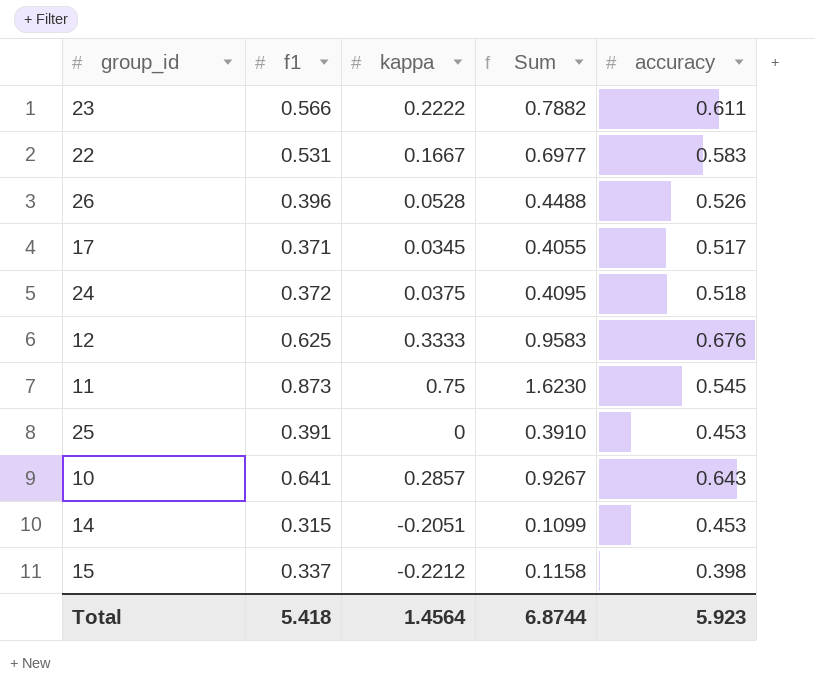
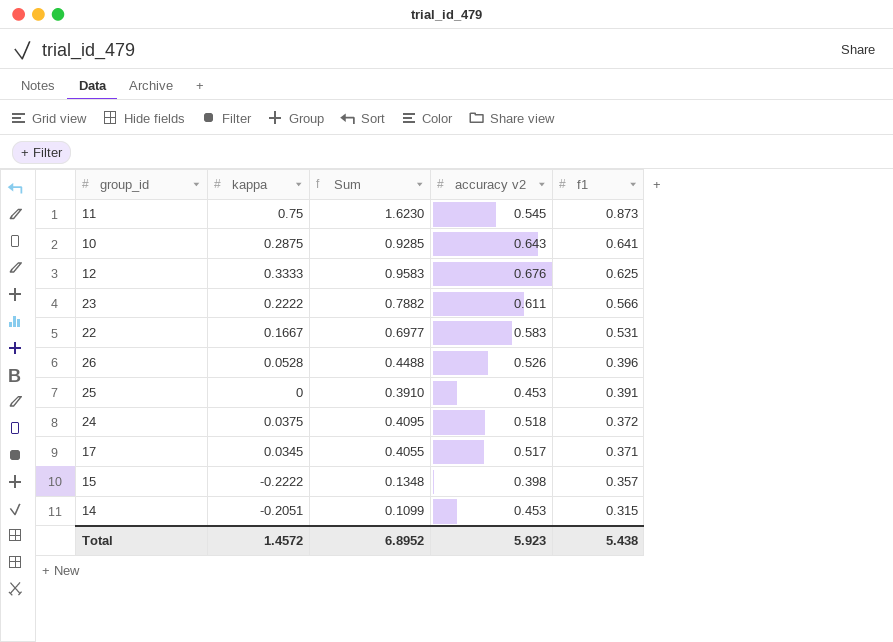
row order: none -> f1 descending
column name: accuracy -> accuracy v2
column f1 | position: 2 -> 5
10 | kappa: 0.2857 -> 0.2875
10 | Sum: 0.9267 -> 0.9285
15 | kappa: -0.2212 -> -0.2222
15 | Sum: 0.1158 -> 0.1348
15 | f1: 0.337 -> 0.357
Total | kappa: 1.4564 -> 1.4572
Total | Sum: 6.8744 -> 6.8952
Total | f1: 5.418 -> 5.438

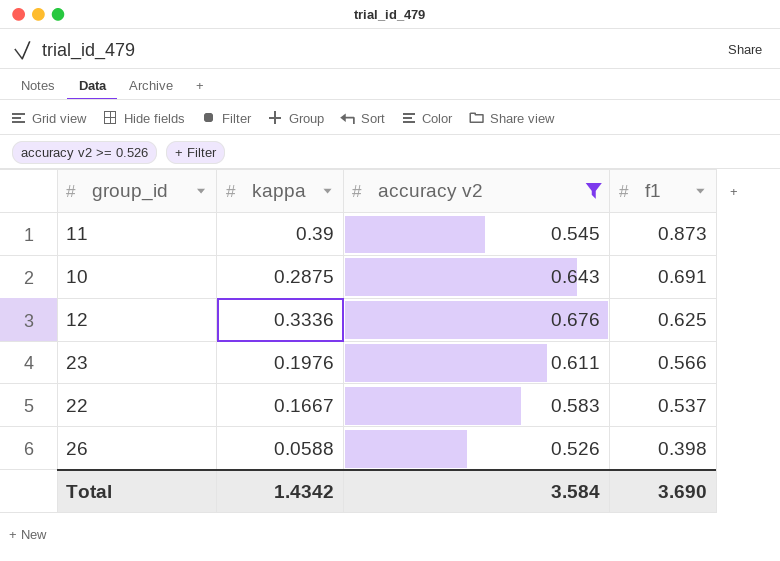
filter: none -> accuracy v2 >= 0.526
column Sum | formula: [kappa] + [f1] -> none
11 | kappa: 0.75 -> 0.39
10 | f1: 0.641 -> 0.691
12 | kappa: 0.3333 -> 0.3336
23 | kappa: 0.2222 -> 0.1976
22 | f1: 0.531 -> 0.537
26 | kappa: 0.0528 -> 0.0588
26 | f1: 0.396 -> 0.398
Total | kappa: 1.4572 -> 1.4342
Total | accuracy v2: 5.923 -> 3.584
Total | f1: 5.438 -> 3.690

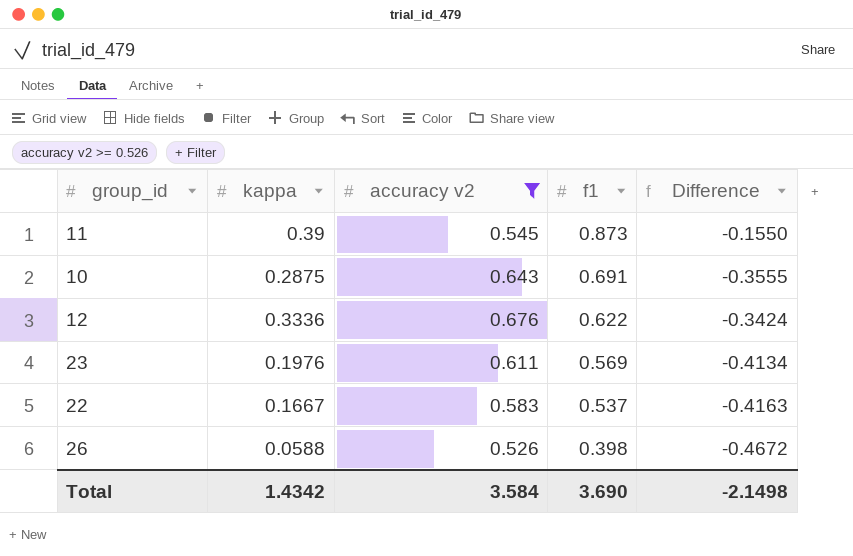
column Difference | formula: none -> [kappa] - [accuracy v2]
12 | f1: 0.625 -> 0.622
23 | f1: 0.566 -> 0.569

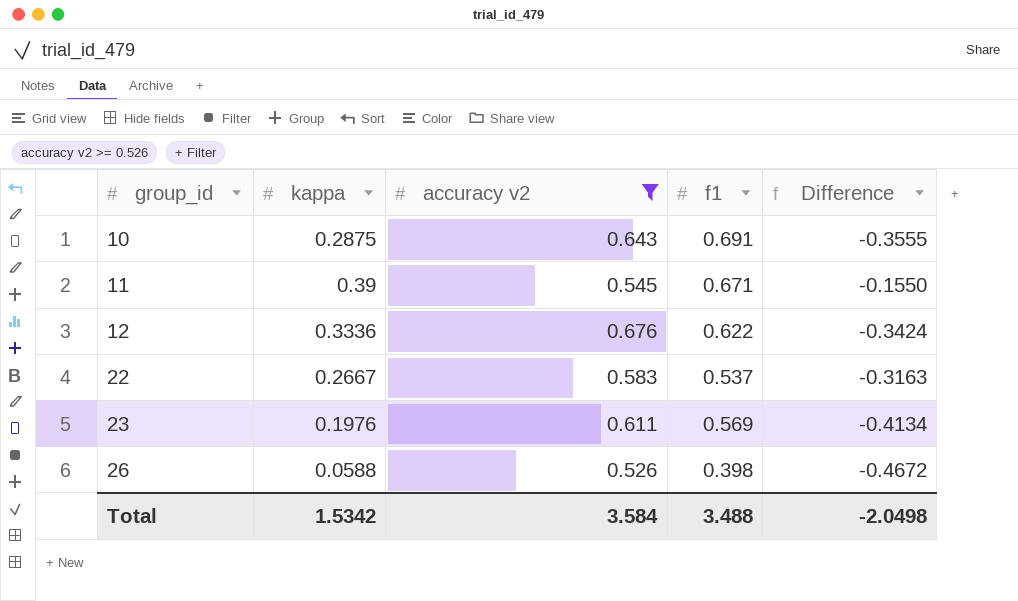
row order: f1 descending -> group_id ascending
11 | f1: 0.873 -> 0.671
22 | kappa: 0.1667 -> 0.2667
22 | Difference: -0.4163 -> -0.3163
Total | kappa: 1.4342 -> 1.5342
Total | f1: 3.690 -> 3.488
Total | Difference: -2.1498 -> -2.0498

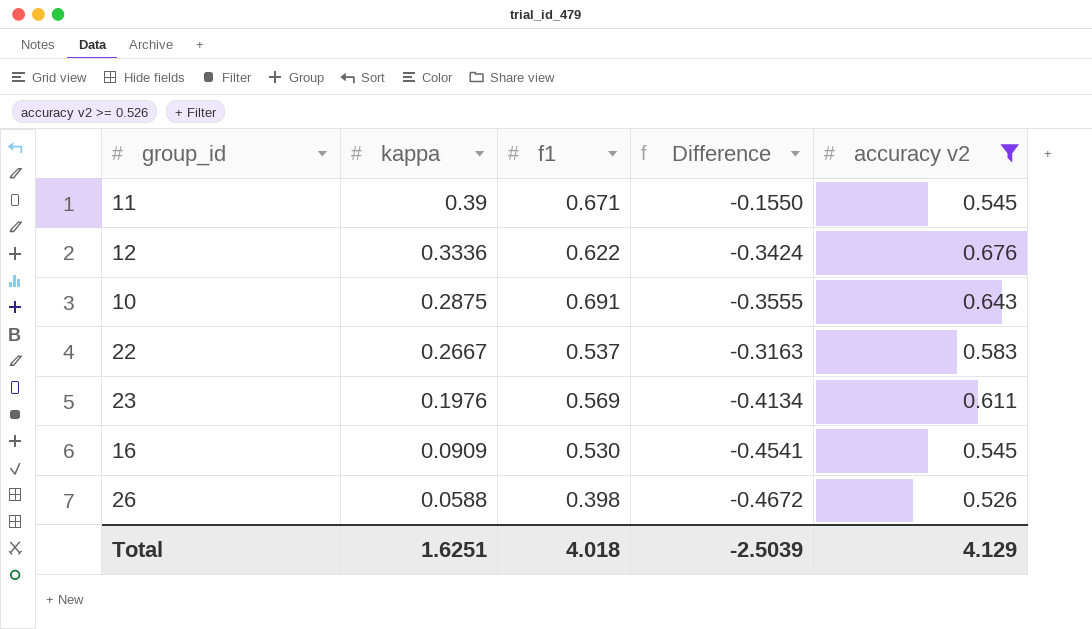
row order: group_id ascending -> kappa descending
column accuracy v2 | position: 3 -> 5
row 16: none -> 0.0909 | 0.530 | -0.4541 | 0.545
Total | kappa: 1.5342 -> 1.6251
Total | f1: 3.488 -> 4.018
Total | Difference: -2.0498 -> -2.5039
Total | accuracy v2: 3.584 -> 4.129

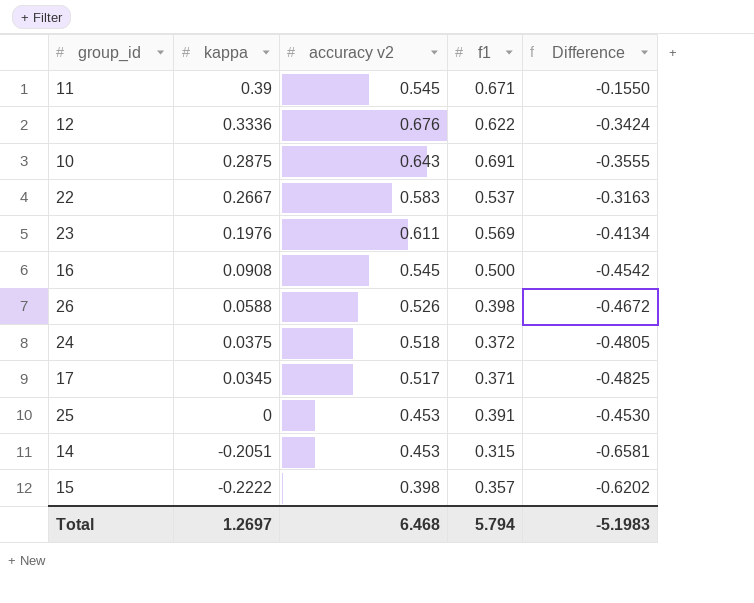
filter: accuracy v2 >= 0.526 -> none
column accuracy v2 | position: 5 -> 3
16 | kappa: 0.0909 -> 0.0908
16 | f1: 0.530 -> 0.500
16 | Difference: -0.4541 -> -0.4542
Total | kappa: 1.6251 -> 1.2697
Total | accuracy v2: 4.129 -> 6.468
Total | f1: 4.018 -> 5.794
Total | Difference: -2.5039 -> -5.1983

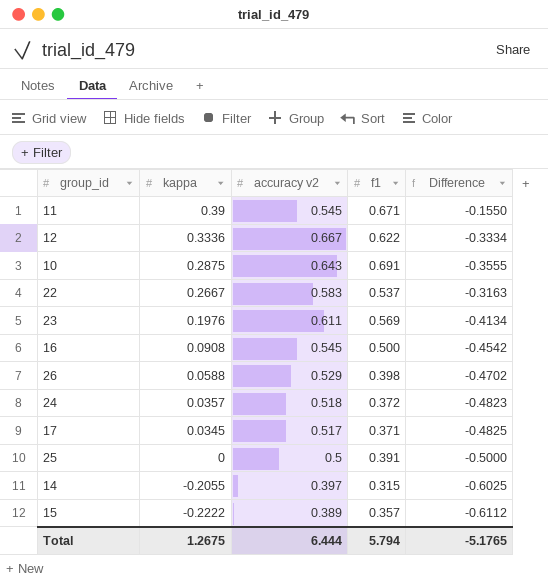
12 | accuracy v2: 0.676 -> 0.667
12 | Difference: -0.3424 -> -0.3334
26 | accuracy v2: 0.526 -> 0.529
26 | Difference: -0.4672 -> -0.4702
24 | kappa: 0.0375 -> 0.0357
24 | Difference: -0.4805 -> -0.4823
25 | accuracy v2: 0.453 -> 0.5
25 | Difference: -0.4530 -> -0.5000
14 | kappa: -0.2051 -> -0.2055
14 | accuracy v2: 0.453 -> 0.397
14 | Difference: -0.6581 -> -0.6025
15 | accuracy v2: 0.398 -> 0.389
15 | Difference: -0.6202 -> -0.6112
Total | kappa: 1.2697 -> 1.2675
Total | accuracy v2: 6.468 -> 6.444
Total | Difference: -5.1983 -> -5.1765

